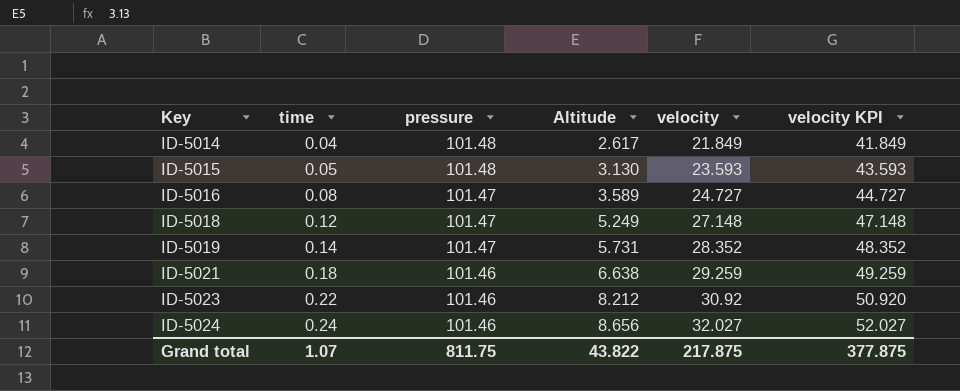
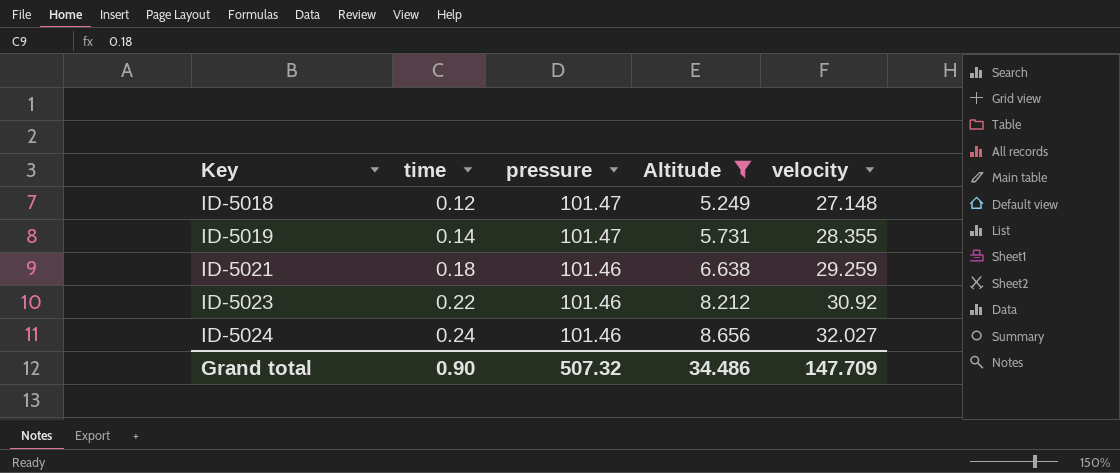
filter: none -> Altitude >= 5.249
column velocity KPI | formula: [velocity] + 20 -> none
ID-5019 | velocity: 28.352 -> 28.355
Grand total | time: 1.07 -> 0.90
Grand total | pressure: 811.75 -> 507.32
Grand total | Altitude: 43.822 -> 34.486
Grand total | velocity: 217.875 -> 147.709

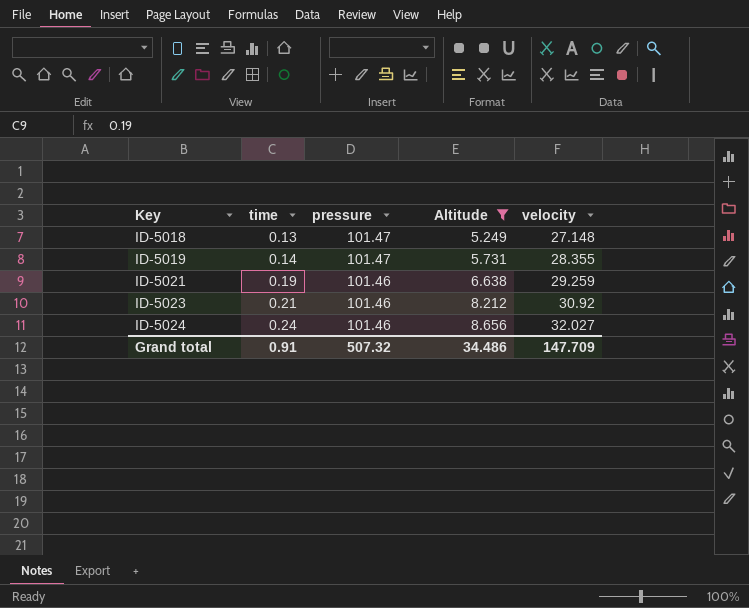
ID-5018 | time: 0.12 -> 0.13
ID-5021 | time: 0.18 -> 0.19
ID-5023 | time: 0.22 -> 0.21
Grand total | time: 0.90 -> 0.91

